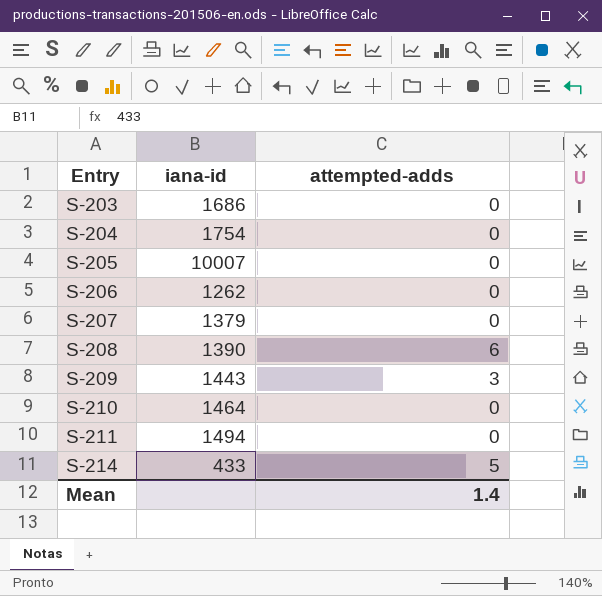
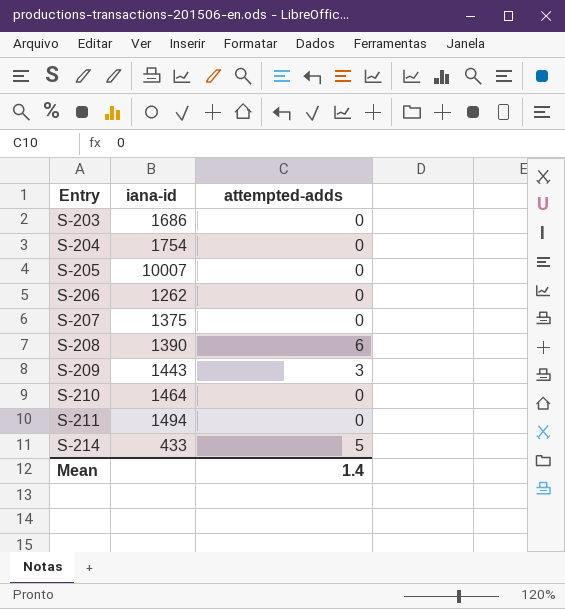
S-207 | iana-id: 1379 -> 1375

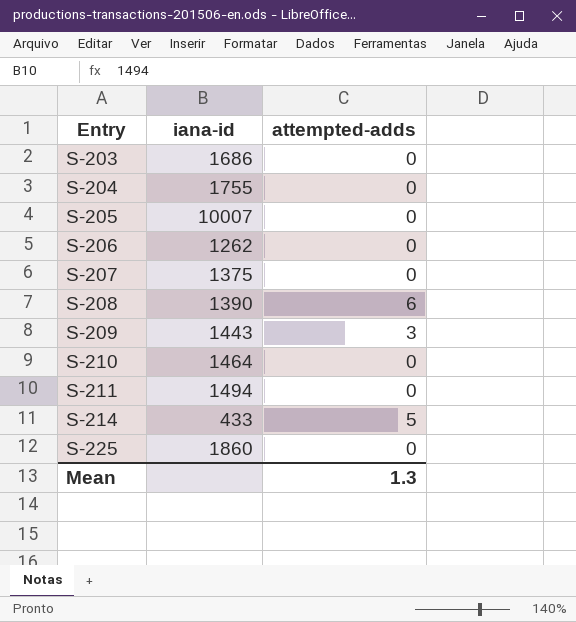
S-204 | iana-id: 1754 -> 1755
row S-225: none -> 1860 | 0
Mean | attempted-adds: 1.4 -> 1.3

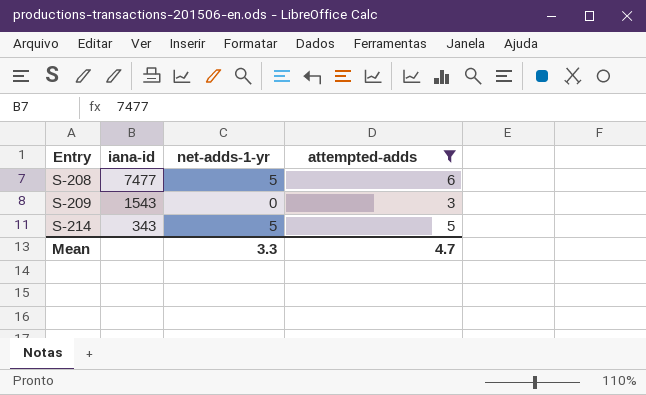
filter: none -> attempted-adds != 0
column net-adds-1-yr | position: none -> 3
S-208 | iana-id: 1390 -> 7477
S-209 | iana-id: 1443 -> 1543
S-214 | iana-id: 433 -> 343
Mean | attempted-adds: 1.3 -> 4.7

